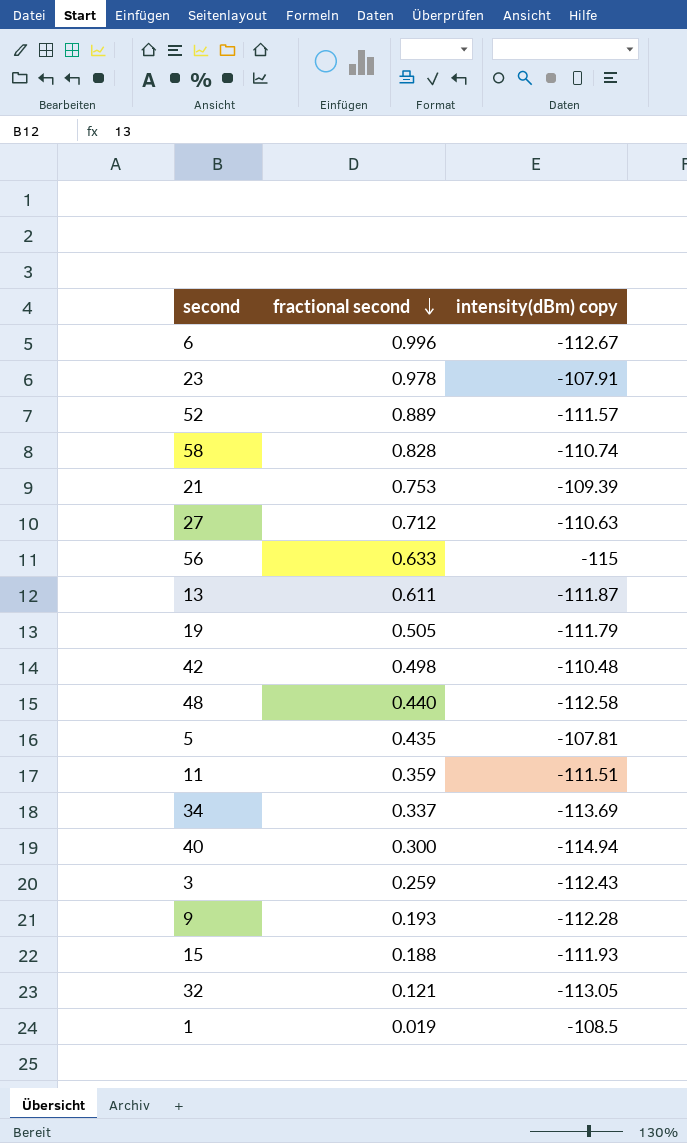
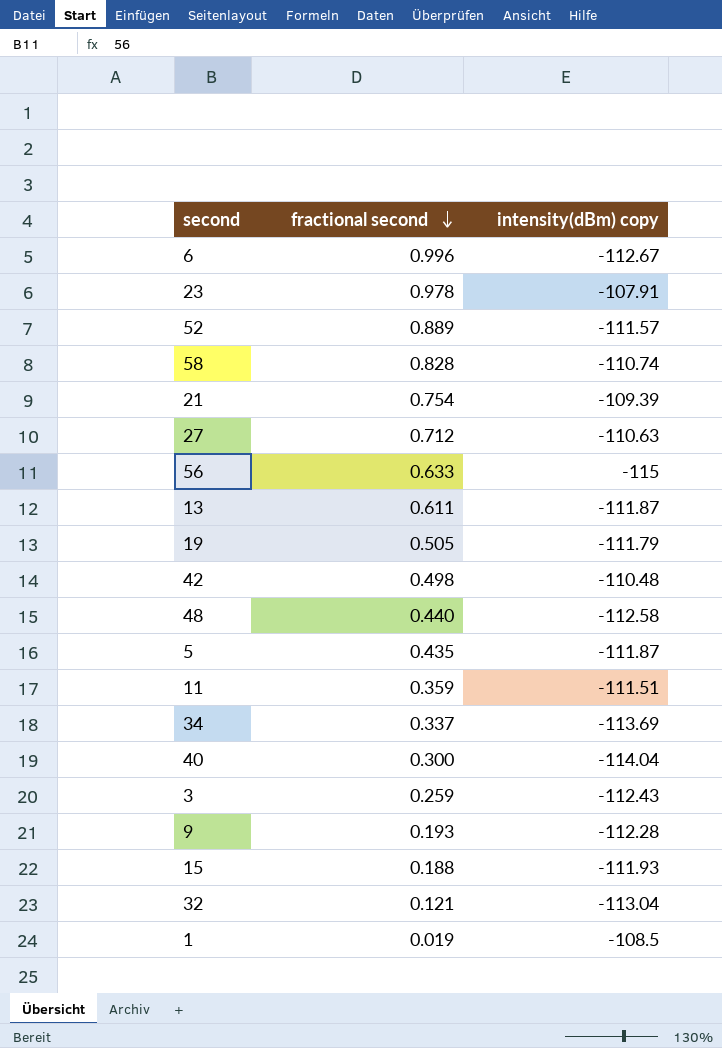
21 | fractional second: 0.753 -> 0.754
5 | intensity(dBm) copy: -107.81 -> -111.87
40 | intensity(dBm) copy: -114.94 -> -114.04
32 | intensity(dBm) copy: -113.05 -> -113.04

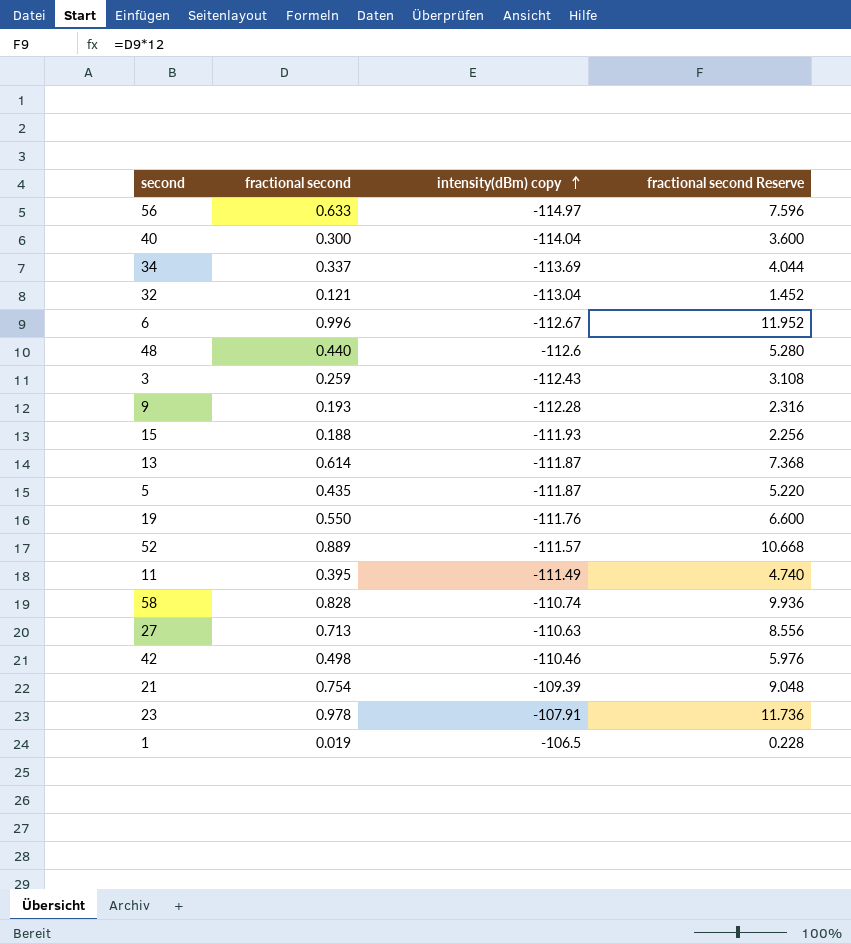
row order: fractional second descending -> intensity(dBm) copy ascending
column fractional second Reserve | formula: none -> [fractional second] * 12
56 | intensity(dBm) copy: -115 -> -114.97
48 | intensity(dBm) copy: -112.58 -> -112.6
13 | fractional second: 0.611 -> 0.614
19 | fractional second: 0.505 -> 0.550
19 | intensity(dBm) copy: -111.79 -> -111.76
11 | fractional second: 0.359 -> 0.395
11 | intensity(dBm) copy: -111.51 -> -111.49
27 | fractional second: 0.712 -> 0.713
42 | intensity(dBm) copy: -110.48 -> -110.46
1 | intensity(dBm) copy: -108.5 -> -106.5

